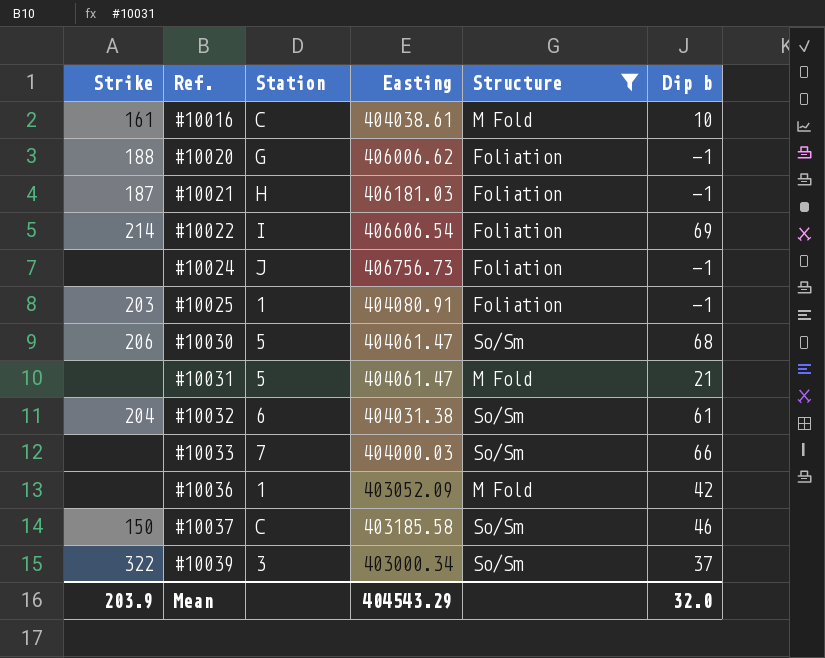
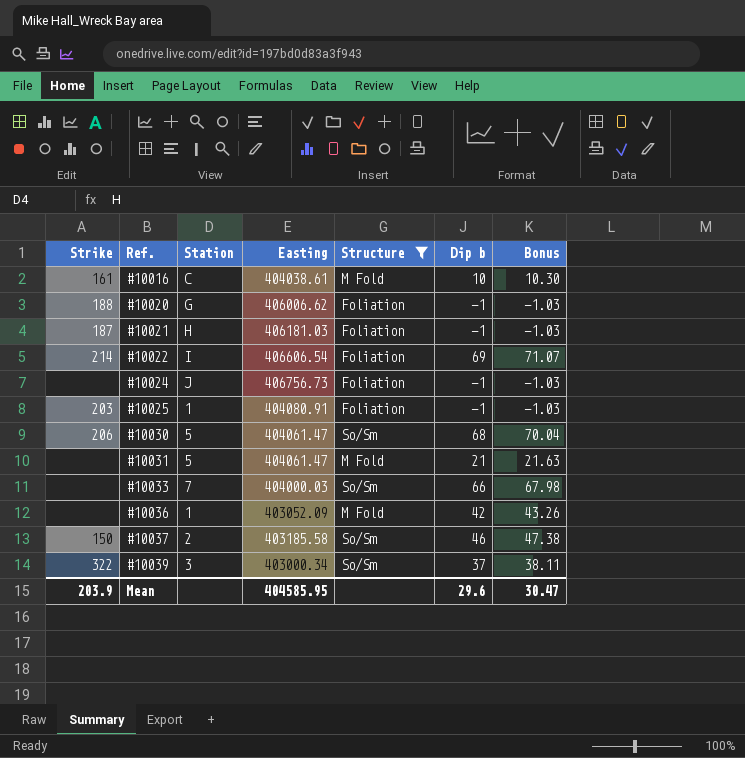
column Bonus | formula: none -> [Dip b] * 1.03
row #10032: 204 | 6 | 404031.38 | So/Sm | 61 -> none
#10037 | Station: C -> 2
Mean | Easting: 404543.29 -> 404585.95
Mean | Dip b: 32.0 -> 29.6

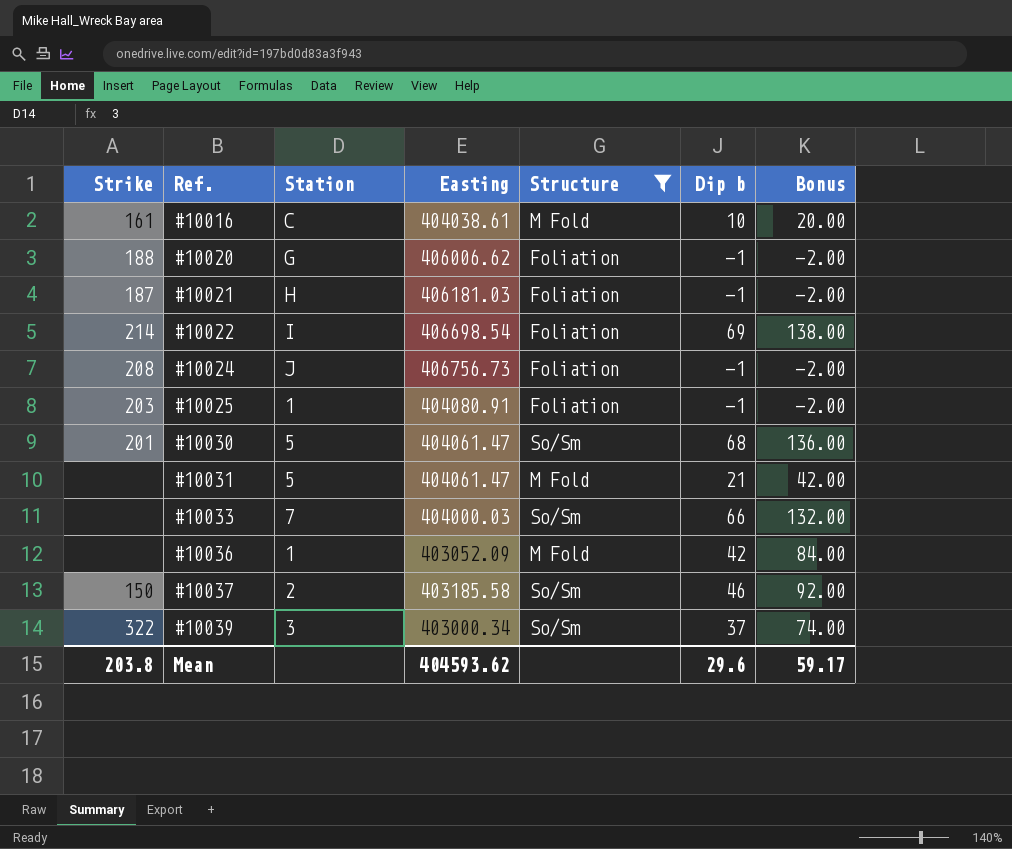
column Bonus | formula: [Dip b] * 1.03 -> [Dip b] * 2
#10022 | Easting: 406606.54 -> 406698.54
#10024 | Strike: none -> 208
#10030 | Strike: 206 -> 201
Mean | Strike: 203.9 -> 203.8
Mean | Easting: 404585.95 -> 404593.62
Mean | Bonus: 30.47 -> 59.17

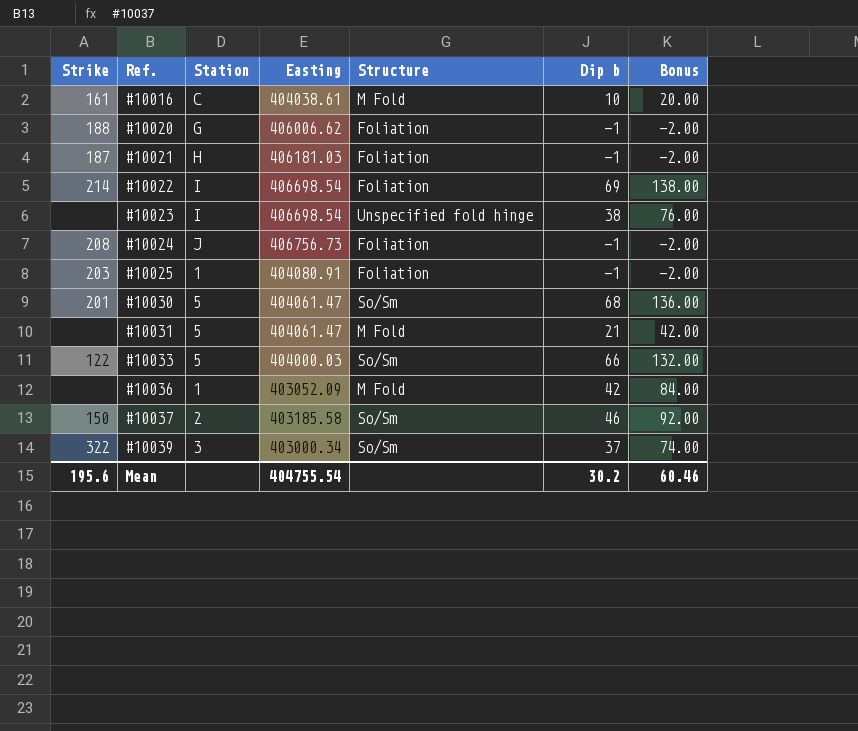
filter: Structure != Unspecified fold hinge -> none
#10033 | Strike: none -> 122
#10033 | Station: 7 -> 5
Mean | Strike: 203.8 -> 195.6
Mean | Easting: 404593.62 -> 404755.54
Mean | Dip b: 29.6 -> 30.2
Mean | Bonus: 59.17 -> 60.46

